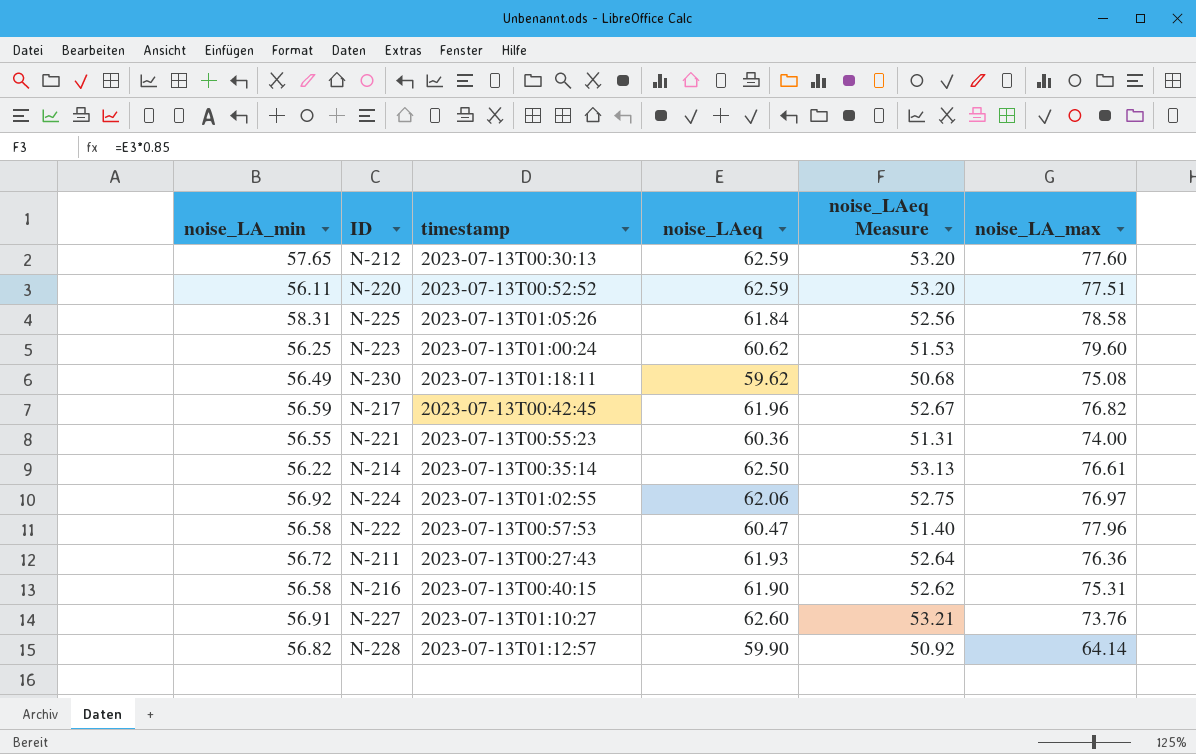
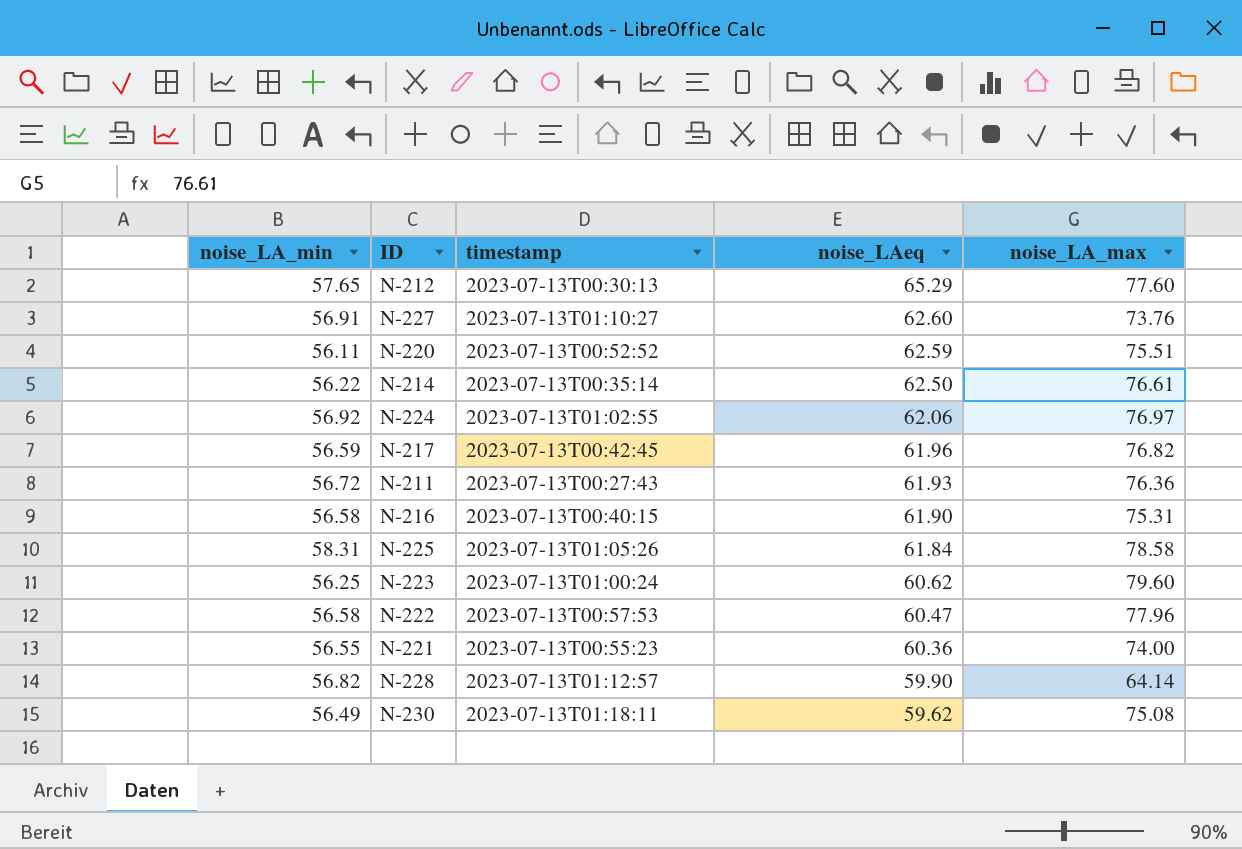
row order: none -> noise_LAeq descending
column noise_LAeq Measure | formula: [noise_LAeq] * 0.85 -> none
N-212 | noise_LAeq: 62.59 -> 65.29
N-220 | noise_LA_max: 77.51 -> 75.51

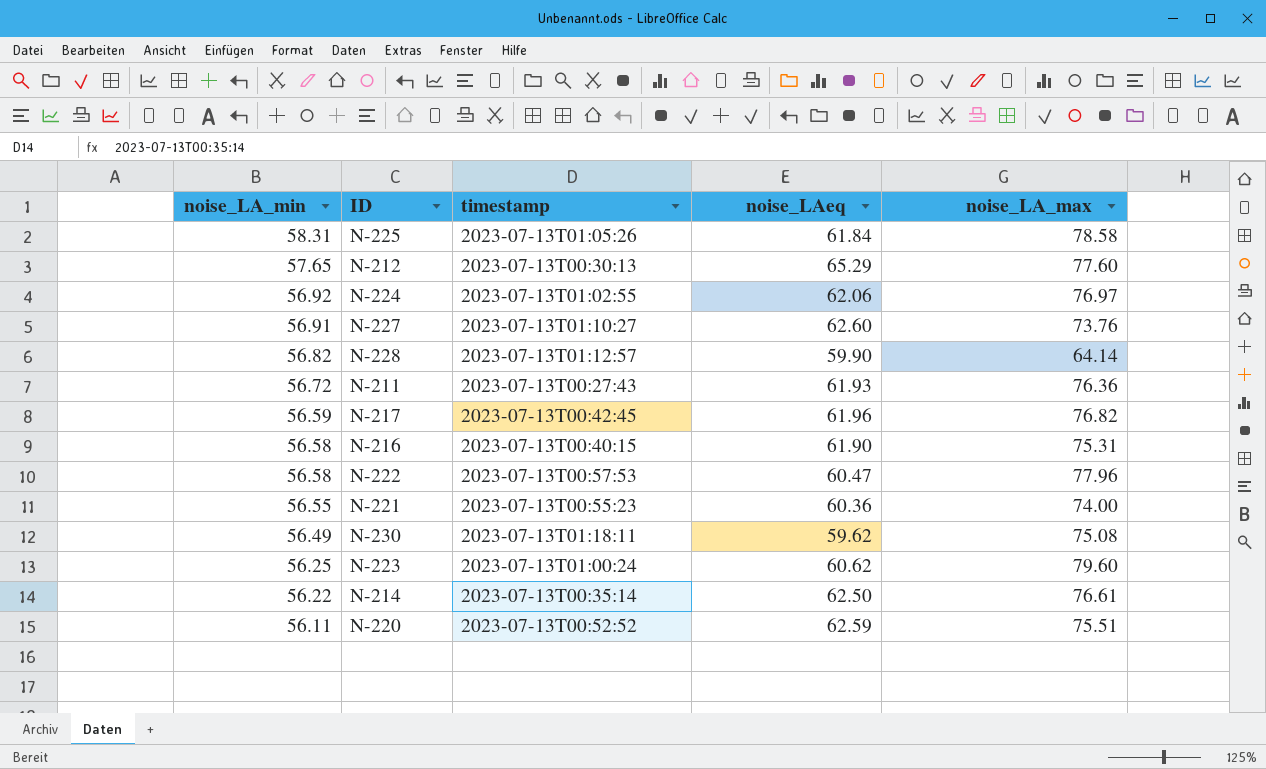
row order: noise_LAeq descending -> noise_LA_min descending

